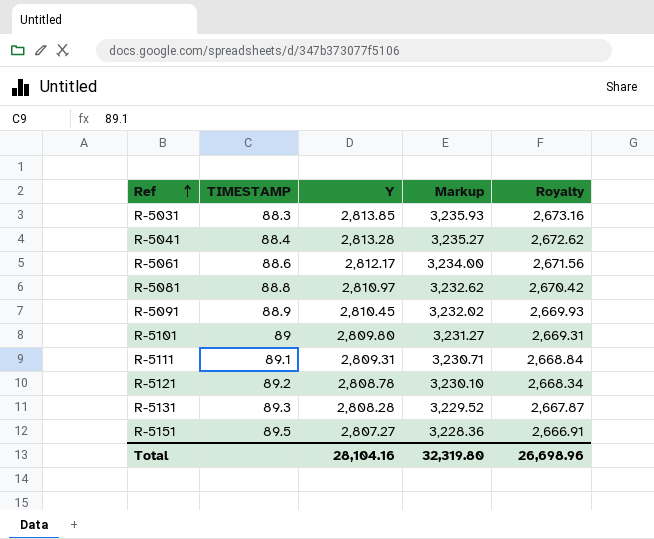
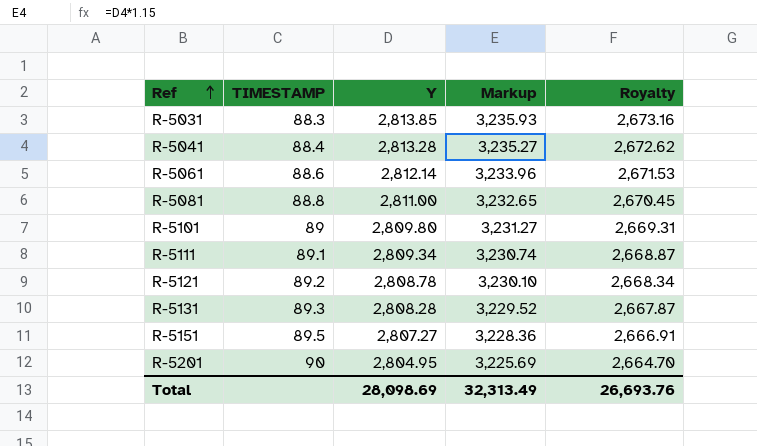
row R-5091: 88.9 | 2,810.45 | 3,232.02 | 2,669.93 -> none
R-5061 | Y: 2,812.17 -> 2,812.14
R-5061 | Markup: 3,234.00 -> 3,233.96
R-5061 | Royalty: 2,671.56 -> 2,671.53
R-5081 | Y: 2,810.97 -> 2,811.00
R-5081 | Markup: 3,232.62 -> 3,232.65
R-5081 | Royalty: 2,670.42 -> 2,670.45
R-5111 | Y: 2,809.31 -> 2,809.34
R-5111 | Markup: 3,230.71 -> 3,230.74
R-5111 | Royalty: 2,668.84 -> 2,668.87
row R-5201: none -> 90 | 2,804.95 | 3,225.69 | 2,664.70
Total | Y: 28,104.16 -> 28,098.69
Total | Markup: 32,319.80 -> 32,313.49
Total | Royalty: 26,698.96 -> 26,693.76

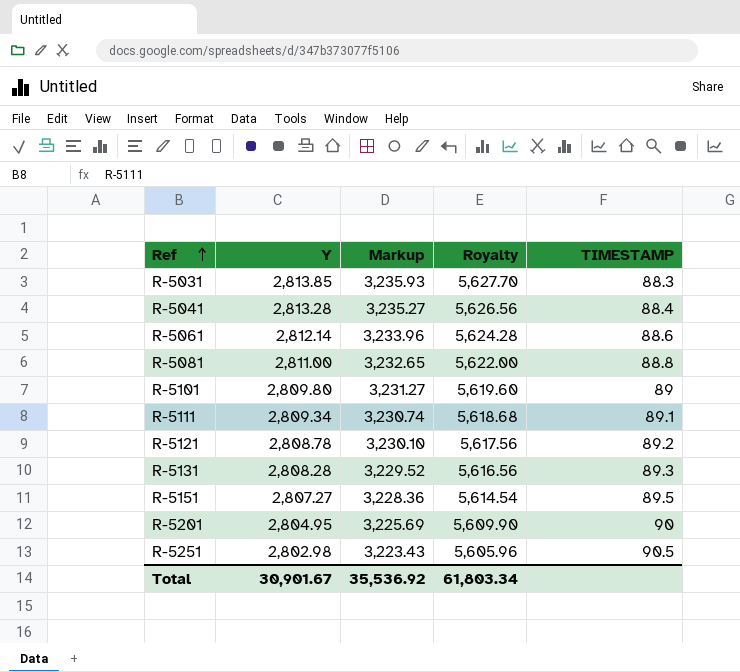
column Royalty | formula: [Y] * 0.95 -> [Y] * 2
column TIMESTAMP | position: 2 -> 5
row R-5251: none -> 2,802.98 | 3,223.43 | 5,605.96 | 90.5
Total | Y: 28,098.69 -> 30,901.67
Total | Markup: 32,313.49 -> 35,536.92
Total | Royalty: 26,693.76 -> 61,803.34

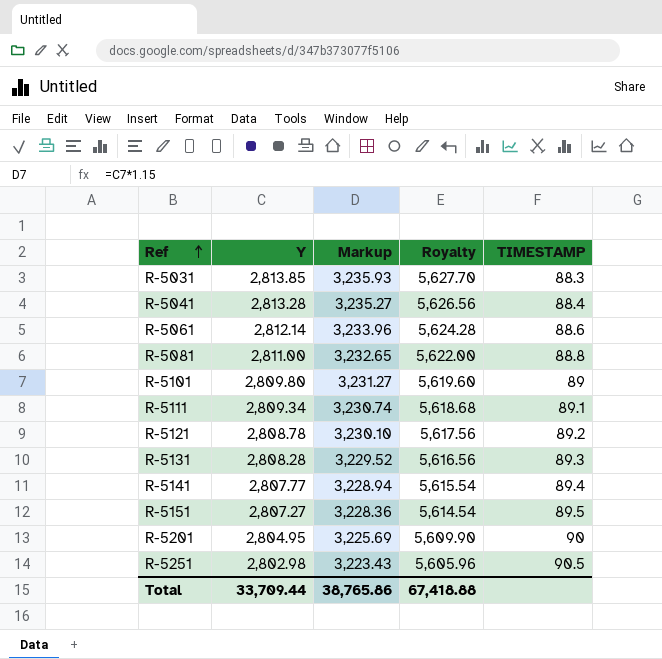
row R-5141: none -> 2,807.77 | 3,228.94 | 5,615.54 | 89.4
Total | Y: 30,901.67 -> 33,709.44
Total | Markup: 35,536.92 -> 38,765.86
Total | Royalty: 61,803.34 -> 67,418.88

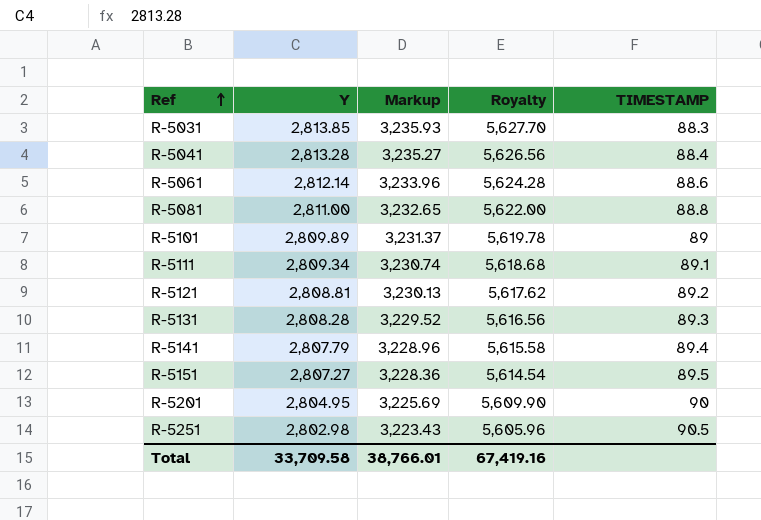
R-5101 | Y: 2,809.80 -> 2,809.89
R-5101 | Markup: 3,231.27 -> 3,231.37
R-5101 | Royalty: 5,619.60 -> 5,619.78
R-5121 | Y: 2,808.78 -> 2,808.81
R-5121 | Markup: 3,230.10 -> 3,230.13
R-5121 | Royalty: 5,617.56 -> 5,617.62
R-5141 | Y: 2,807.77 -> 2,807.79
R-5141 | Markup: 3,228.94 -> 3,228.96
R-5141 | Royalty: 5,615.54 -> 5,615.58
Total | Y: 33,709.44 -> 33,709.58
Total | Markup: 38,765.86 -> 38,766.01
Total | Royalty: 67,418.88 -> 67,419.16

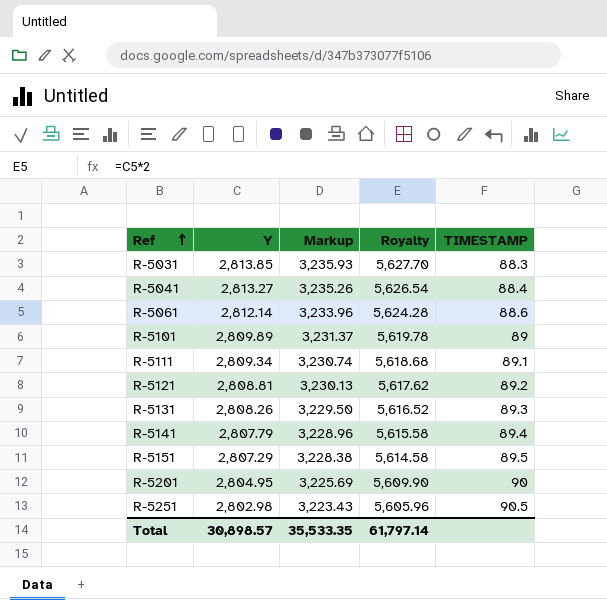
row R-5081: 2,811.00 | 3,232.65 | 5,622.00 | 88.8 -> none
R-5041 | Y: 2,813.28 -> 2,813.27
R-5041 | Markup: 3,235.27 -> 3,235.26
R-5041 | Royalty: 5,626.56 -> 5,626.54
R-5131 | Y: 2,808.28 -> 2,808.26
R-5131 | Markup: 3,229.52 -> 3,229.50
R-5131 | Royalty: 5,616.56 -> 5,616.52
R-5151 | Y: 2,807.27 -> 2,807.29
R-5151 | Markup: 3,228.36 -> 3,228.38
R-5151 | Royalty: 5,614.54 -> 5,614.58
Total | Y: 33,709.58 -> 30,898.57
Total | Markup: 38,766.01 -> 35,533.35
Total | Royalty: 67,419.16 -> 61,797.14

